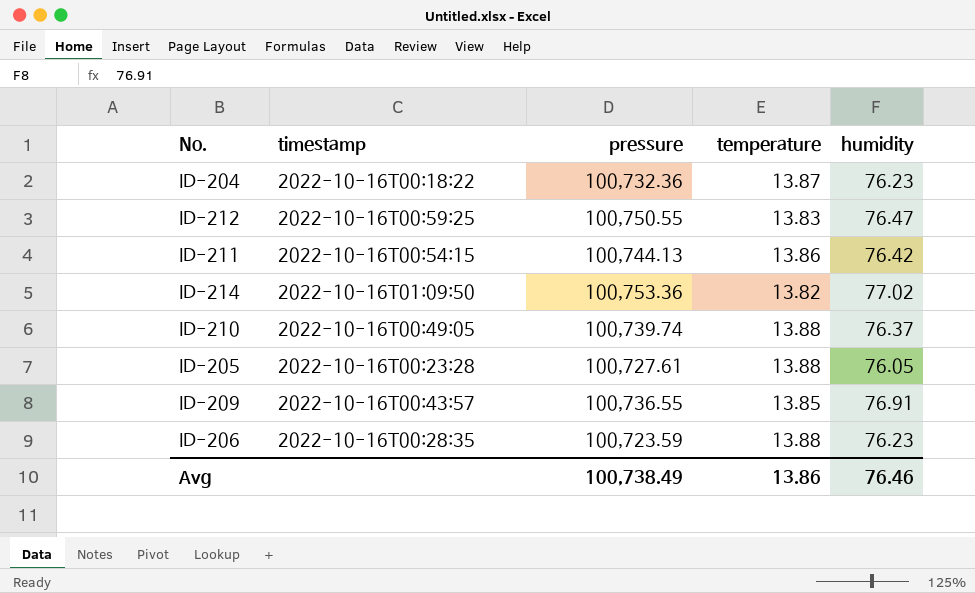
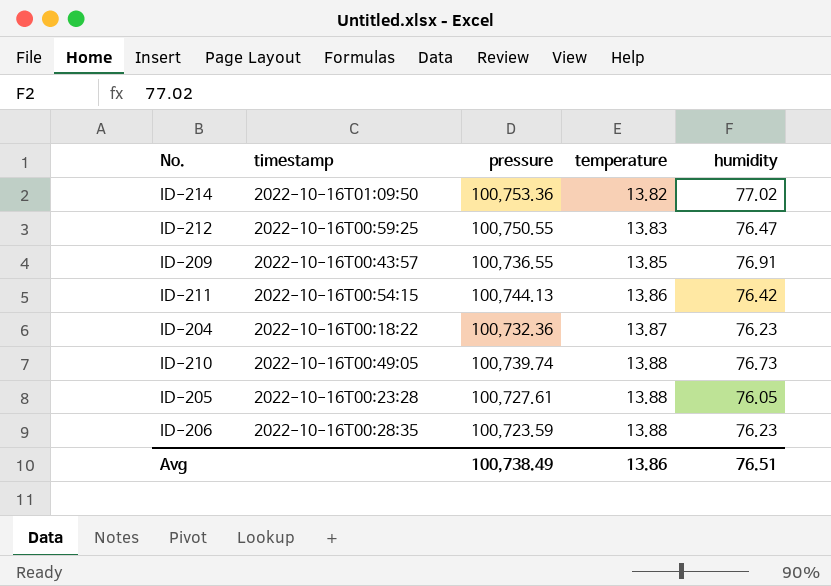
row order: none -> temperature ascending
ID-210 | humidity: 76.37 -> 76.73
Avg | humidity: 76.46 -> 76.51

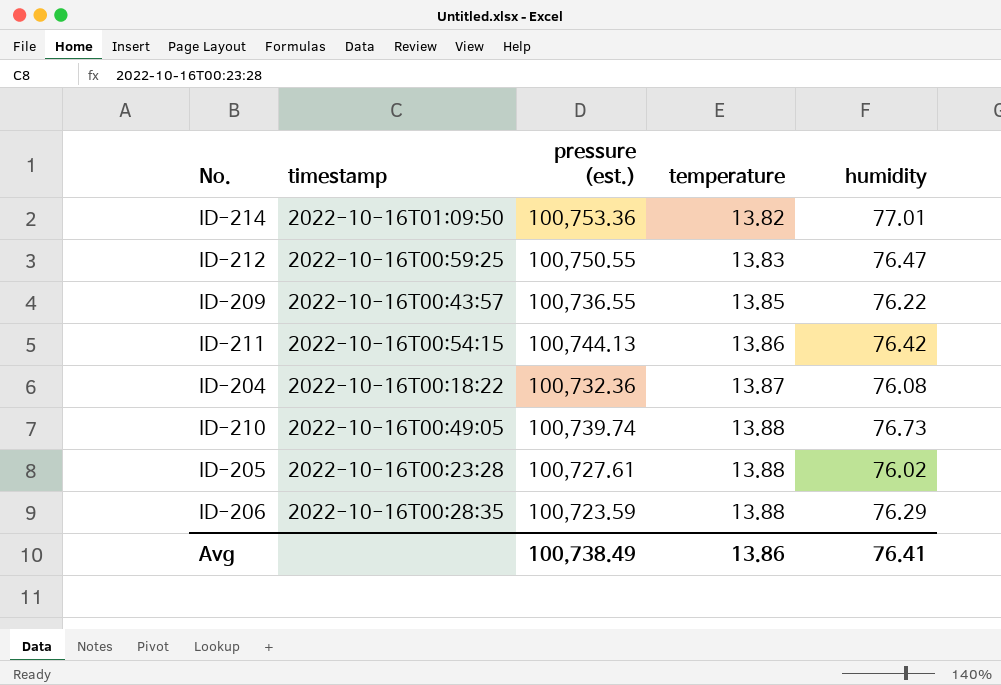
column name: pressure -> pressure (est.)
ID-214 | humidity: 77.02 -> 77.01
ID-209 | humidity: 76.91 -> 76.22
ID-204 | humidity: 76.23 -> 76.08
ID-205 | humidity: 76.05 -> 76.02
ID-206 | humidity: 76.23 -> 76.29
Avg | humidity: 76.51 -> 76.41

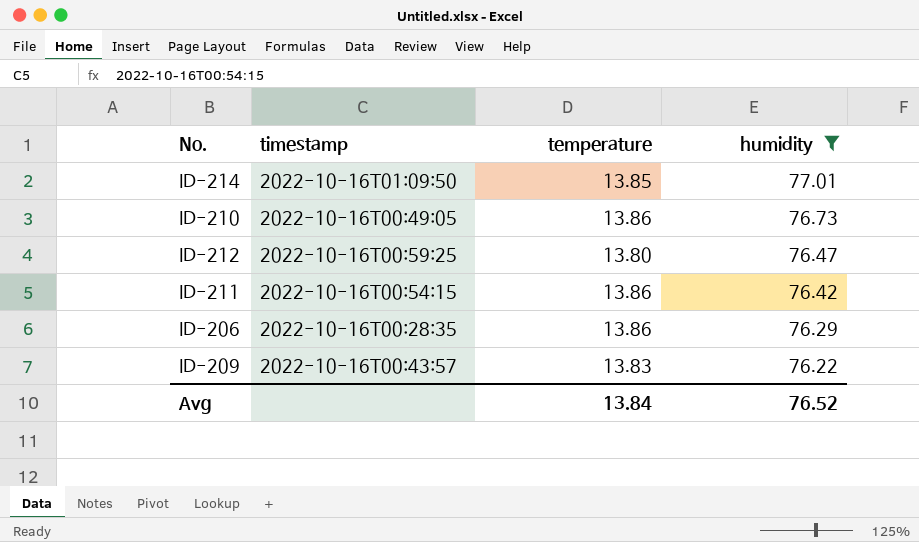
filter: none -> humidity >= 76.22
row order: temperature ascending -> humidity descending
column pressure (est.) | position: 3 -> none
ID-214 | temperature: 13.82 -> 13.85
ID-210 | temperature: 13.88 -> 13.86
ID-212 | temperature: 13.83 -> 13.80
ID-206 | temperature: 13.88 -> 13.86
ID-209 | temperature: 13.85 -> 13.83
Avg | temperature: 13.86 -> 13.84
Avg | humidity: 76.41 -> 76.52

